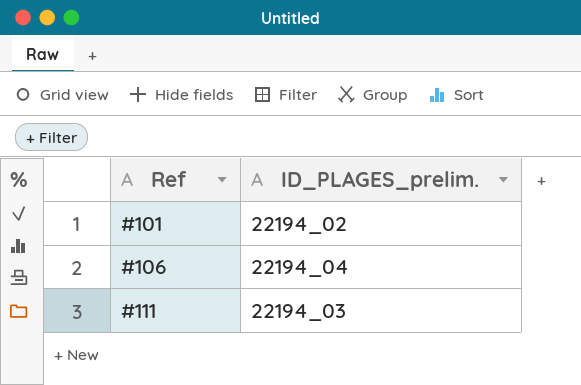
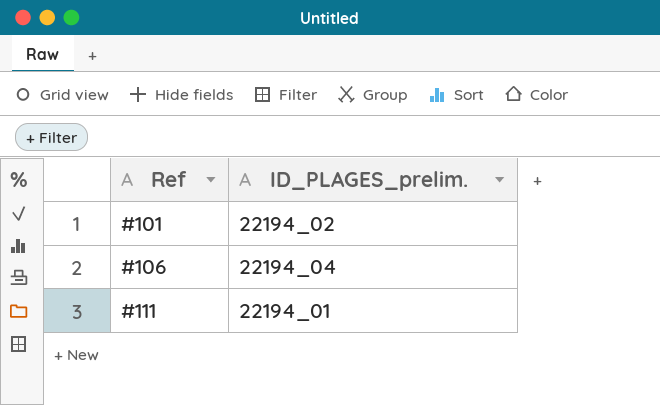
#111 | ID_PLAGES_prelim.: 22194_03 -> 22194_01

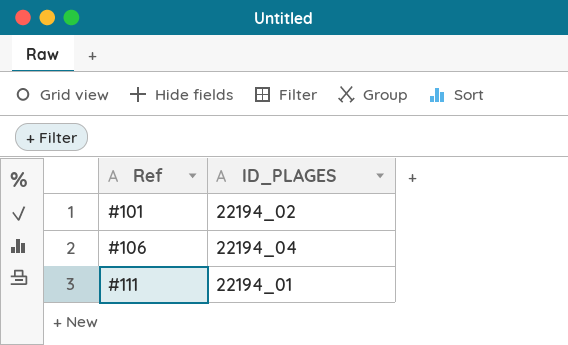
column name: ID_PLAGES_prelim. -> ID_PLAGES

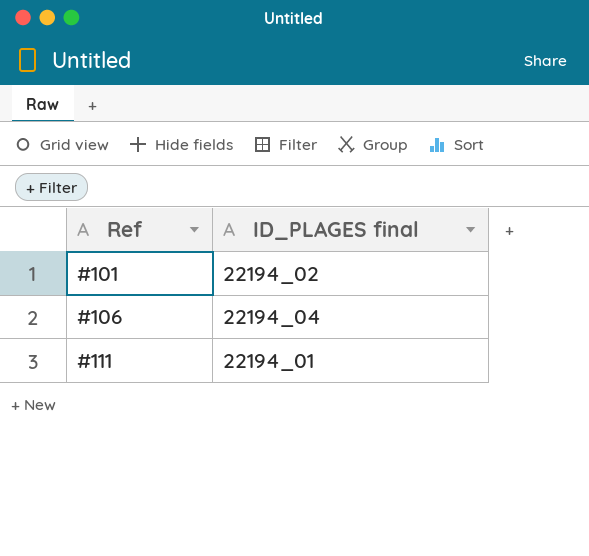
column name: ID_PLAGES -> ID_PLAGES final

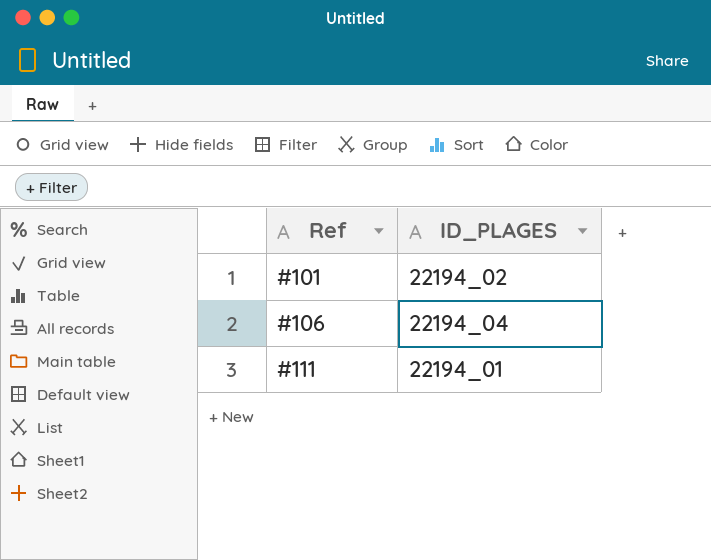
column name: ID_PLAGES final -> ID_PLAGES

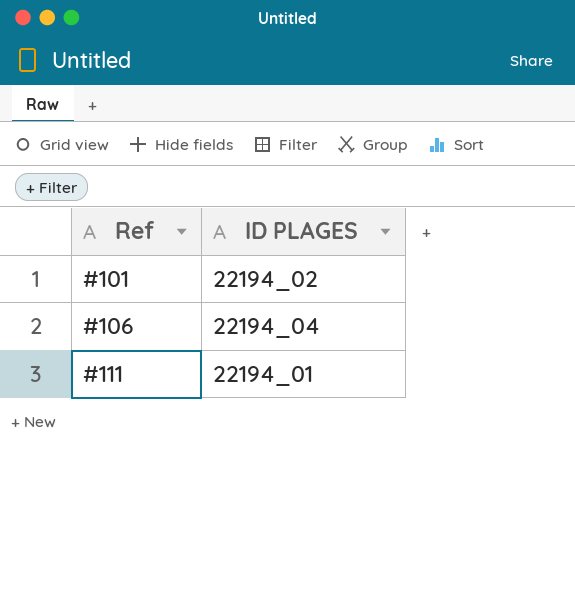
column name: ID_PLAGES -> ID PLAGES

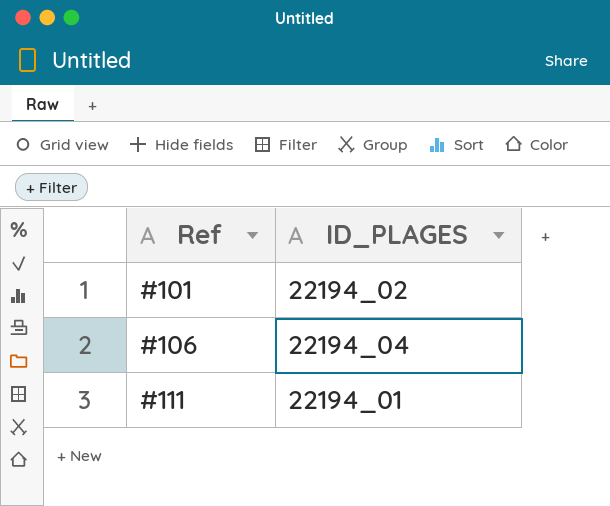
column name: ID PLAGES -> ID_PLAGES

